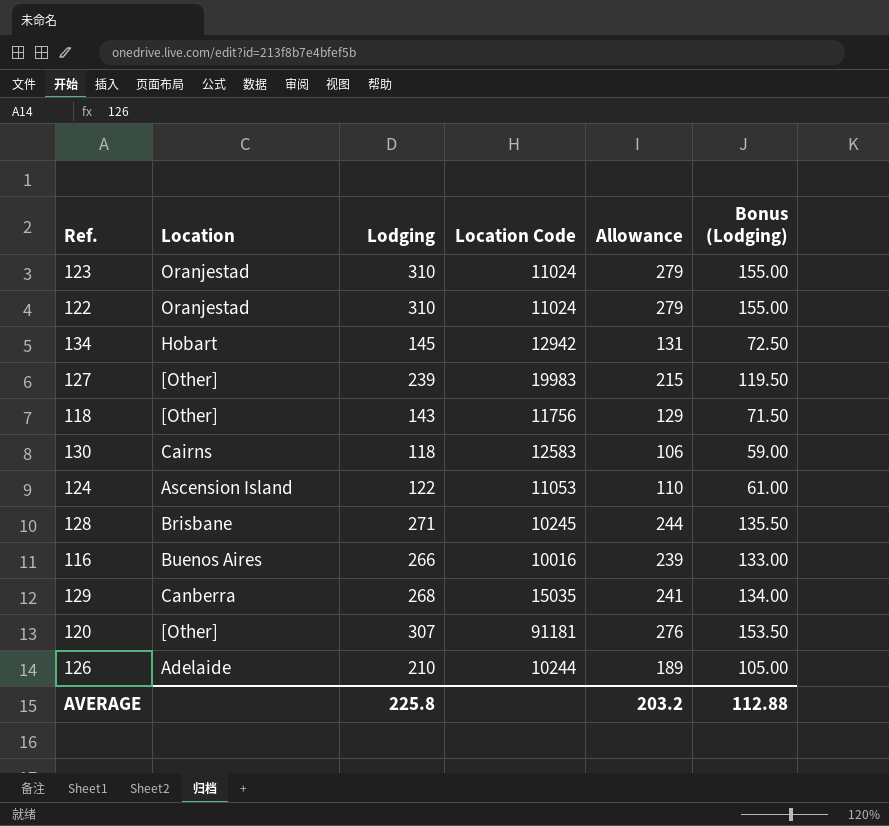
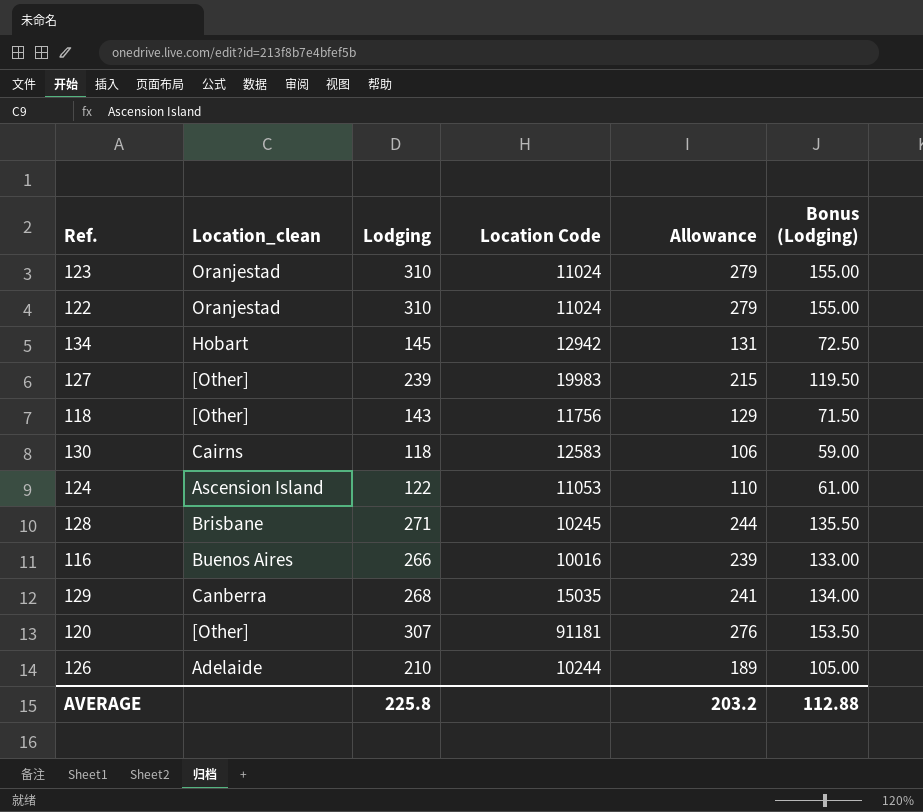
column name: Location -> Location_clean

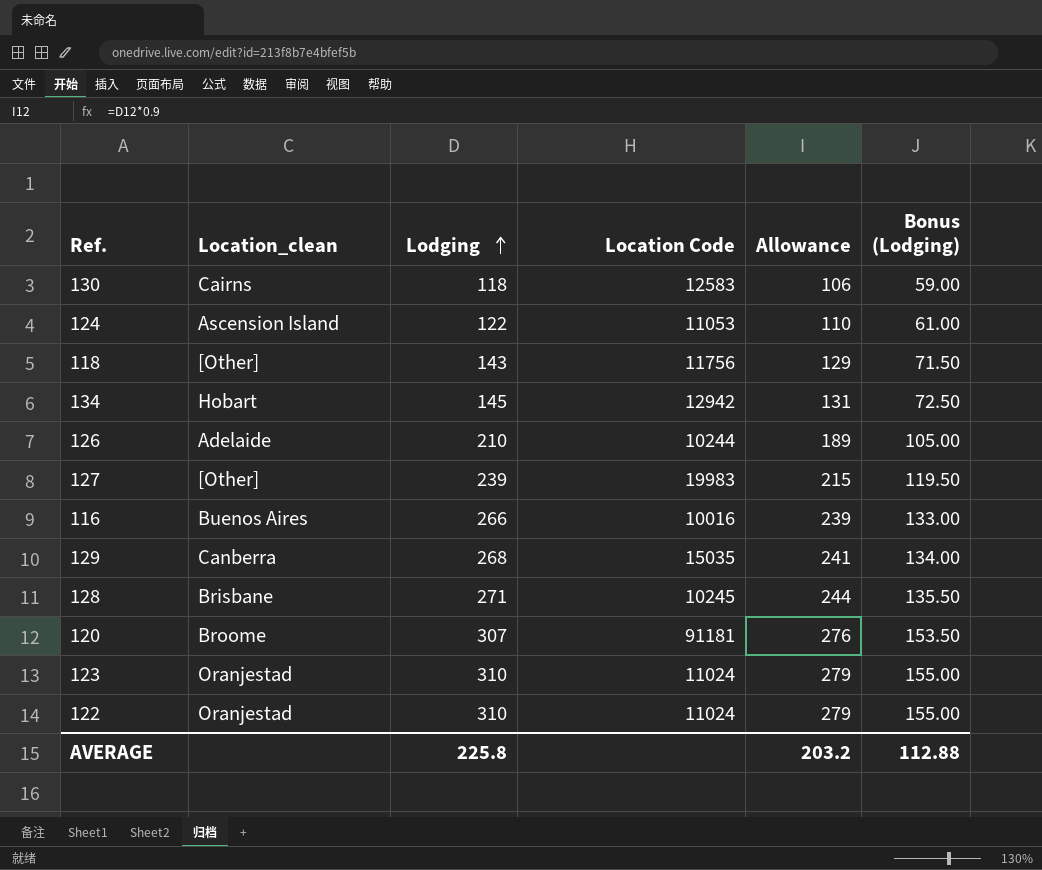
row order: none -> Lodging ascending
120 | Location_clean: [Other] -> Broome

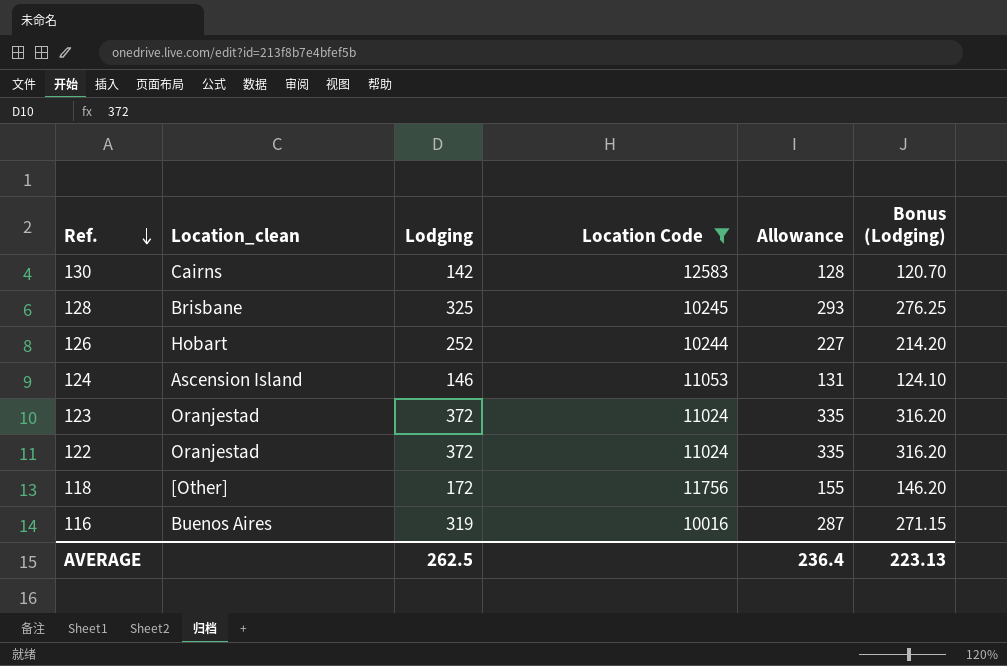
filter: none -> Location Code <= 12583
row order: Lodging ascending -> Ref. descending
column Bonus (Lodging) | formula: [Lodging] * 0.5 -> [Lodging] * 0.85
130 | Lodging: 118 -> 142
130 | Allowance: 106 -> 128
128 | Lodging: 271 -> 325
128 | Allowance: 244 -> 293
126 | Location_clean: Adelaide -> Hobart
126 | Lodging: 210 -> 252
126 | Allowance: 189 -> 227
124 | Lodging: 122 -> 146
124 | Allowance: 110 -> 131
123 | Lodging: 310 -> 372
123 | Allowance: 279 -> 335
122 | Lodging: 310 -> 372
122 | Allowance: 279 -> 335
118 | Lodging: 143 -> 172
118 | Allowance: 129 -> 155
116 | Lodging: 266 -> 319
116 | Allowance: 239 -> 287
AVERAGE | Lodging: 225.8 -> 262.5
AVERAGE | Allowance: 203.2 -> 236.4
AVERAGE | Bonus (Lodging): 112.88 -> 223.13

